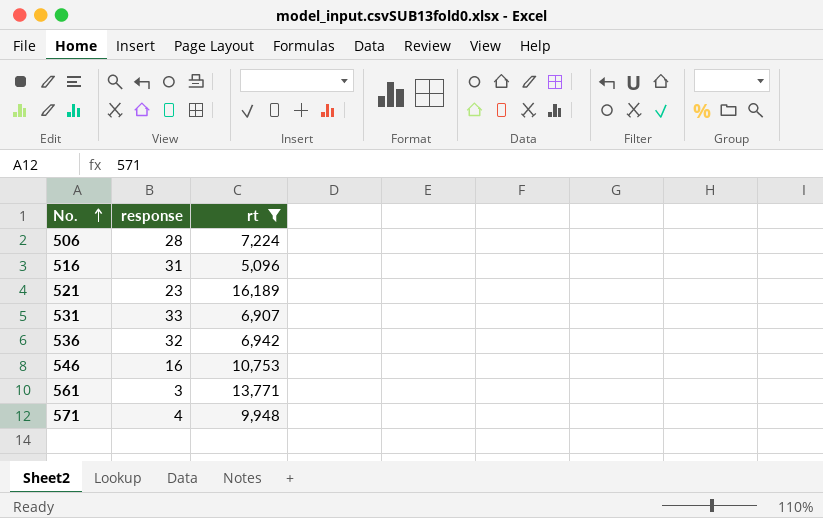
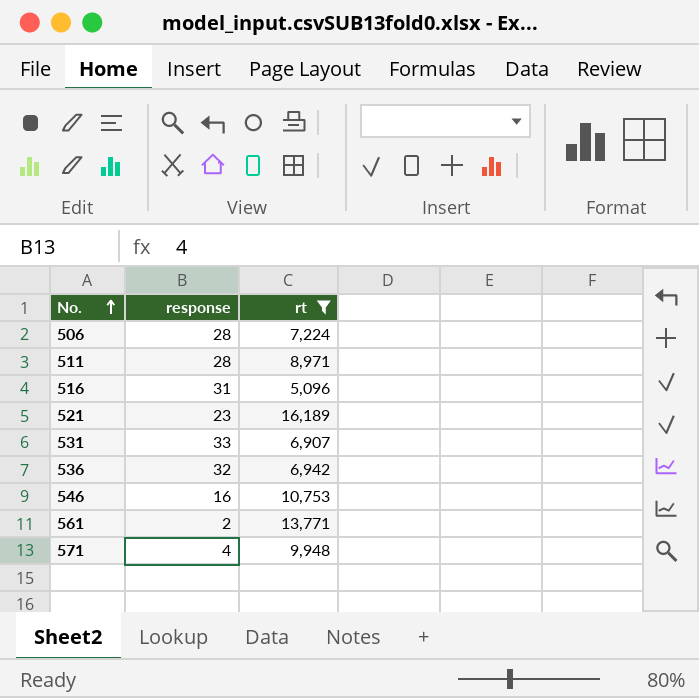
row 511: none -> 28 | 8,971
561 | response: 3 -> 2

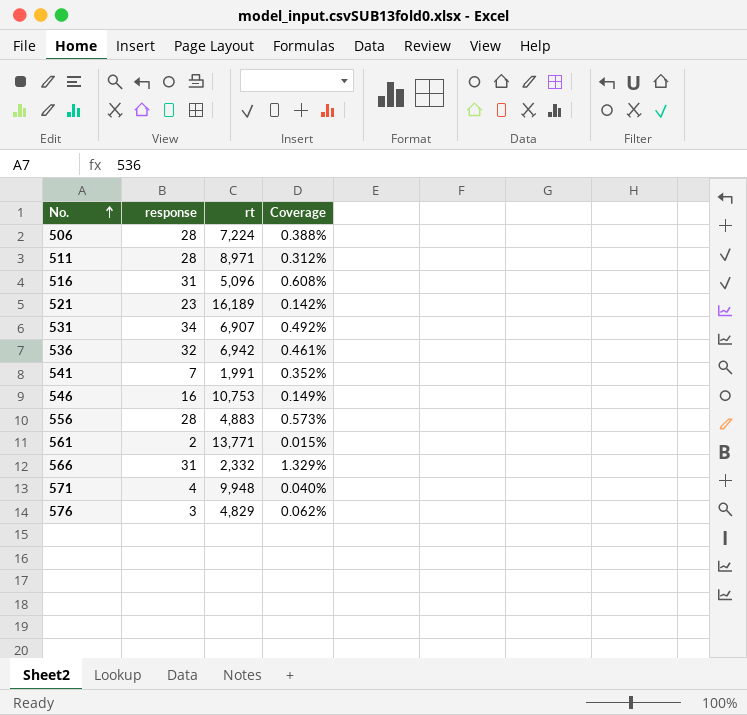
filter: rt >= 5,096 -> none
column Coverage | formula: none -> [response] / [rt]
531 | response: 33 -> 34

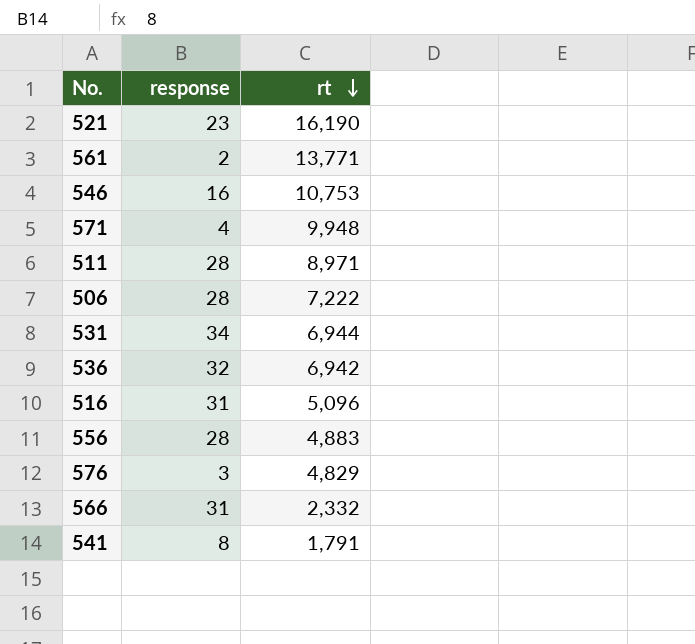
row order: No. ascending -> rt descending
column Coverage | formula: [response] / [rt] -> none
521 | rt: 16,189 -> 16,190
506 | rt: 7,224 -> 7,222
531 | rt: 6,907 -> 6,944
541 | response: 7 -> 8
541 | rt: 1,991 -> 1,791

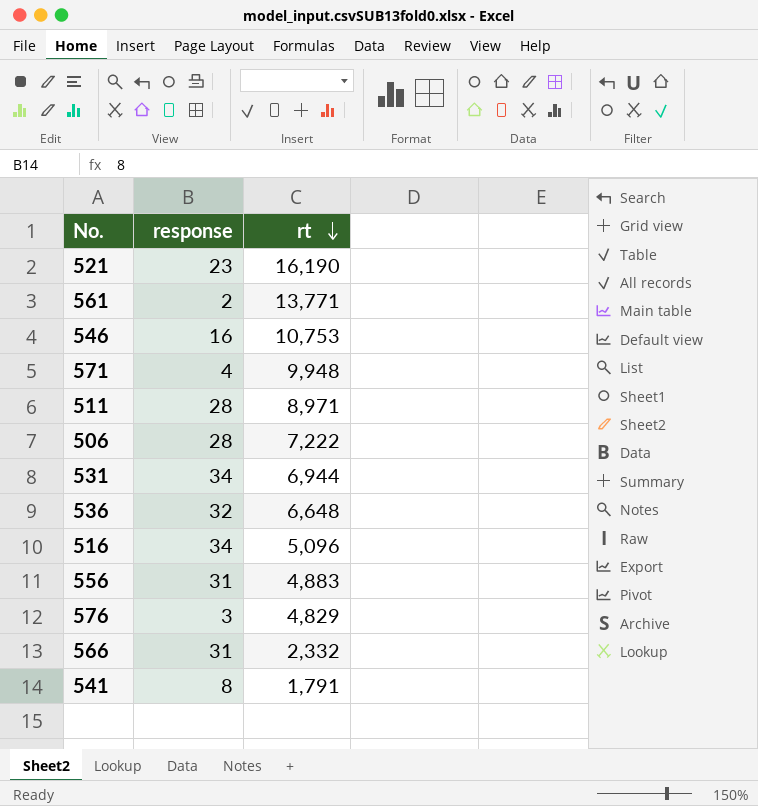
536 | rt: 6,942 -> 6,648
516 | response: 31 -> 34
556 | response: 28 -> 31

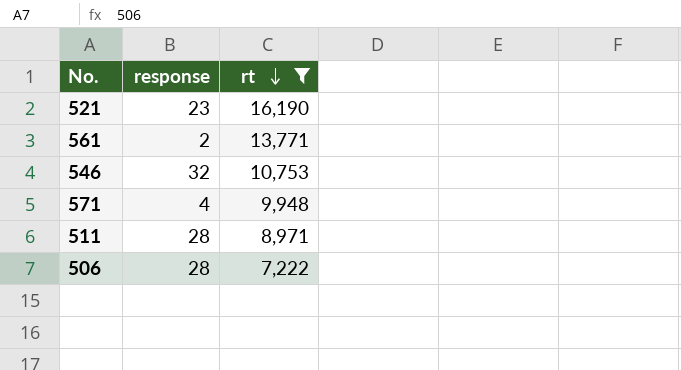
filter: none -> rt >= 7,222
546 | response: 16 -> 32

